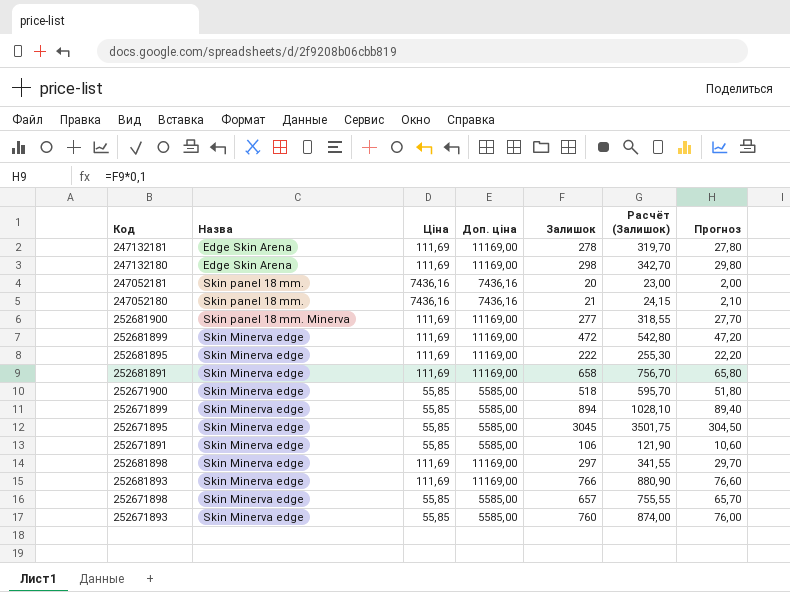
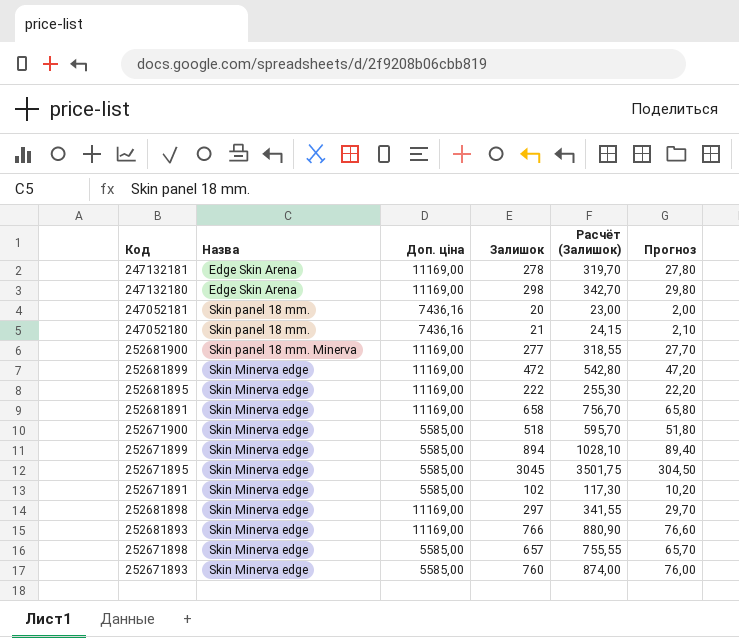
column Ціна | position: 3 -> none
252671891 | Залишок: 106 -> 102
252671891 | Расчёт (Залишок): 121,90 -> 117,30
252671891 | Прогноз: 10,60 -> 10,20

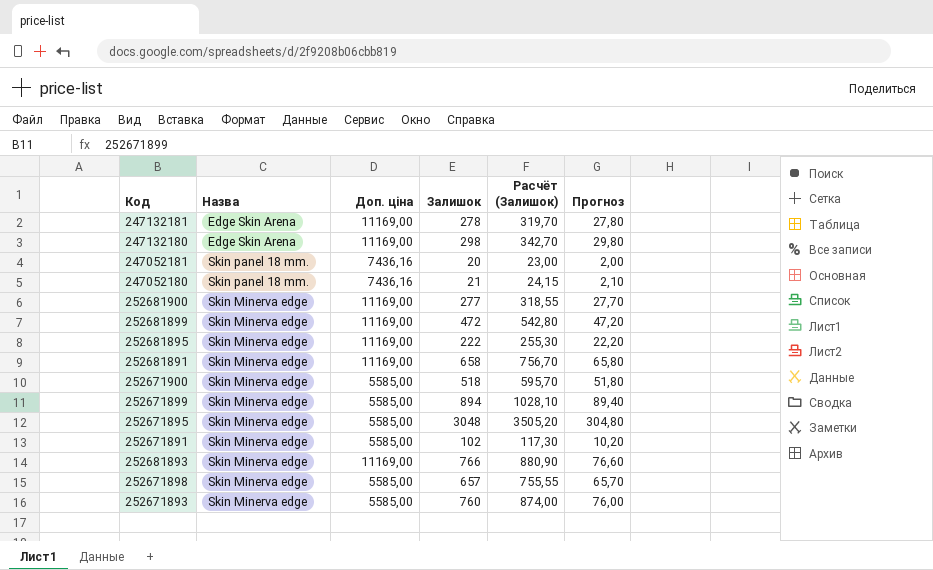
row 252681898: Skin Minerva edge | 11169,00 | 297 | 341,55 | 29,70 -> none
252681900 | Назва: Skin panel 18 mm. Minerva -> Skin Minerva edge
252671895 | Залишок: 3045 -> 3048
252671895 | Расчёт (Залишок): 3501,75 -> 3505,20
252671895 | Прогноз: 304,50 -> 304,80

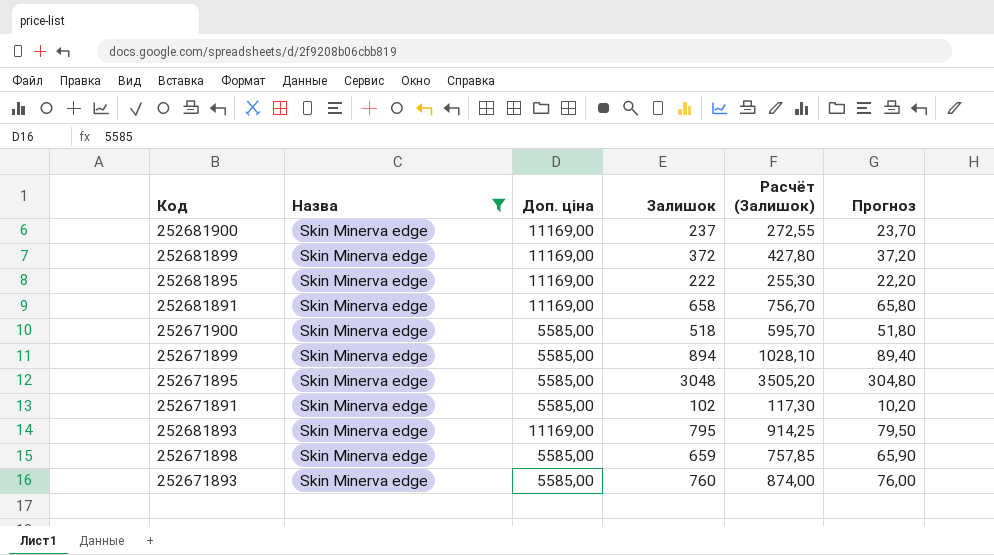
filter: none -> Назва = Skin Minerva edge
252681900 | Залишок: 277 -> 237
252681900 | Расчёт (Залишок): 318,55 -> 272,55
252681900 | Прогноз: 27,70 -> 23,70
252681899 | Залишок: 472 -> 372
252681899 | Расчёт (Залишок): 542,80 -> 427,80
252681899 | Прогноз: 47,20 -> 37,20
252681893 | Залишок: 766 -> 795
252681893 | Расчёт (Залишок): 880,90 -> 914,25
252681893 | Прогноз: 76,60 -> 79,50
252671898 | Залишок: 657 -> 659
252671898 | Расчёт (Залишок): 755,55 -> 757,85
252671898 | Прогноз: 65,70 -> 65,90

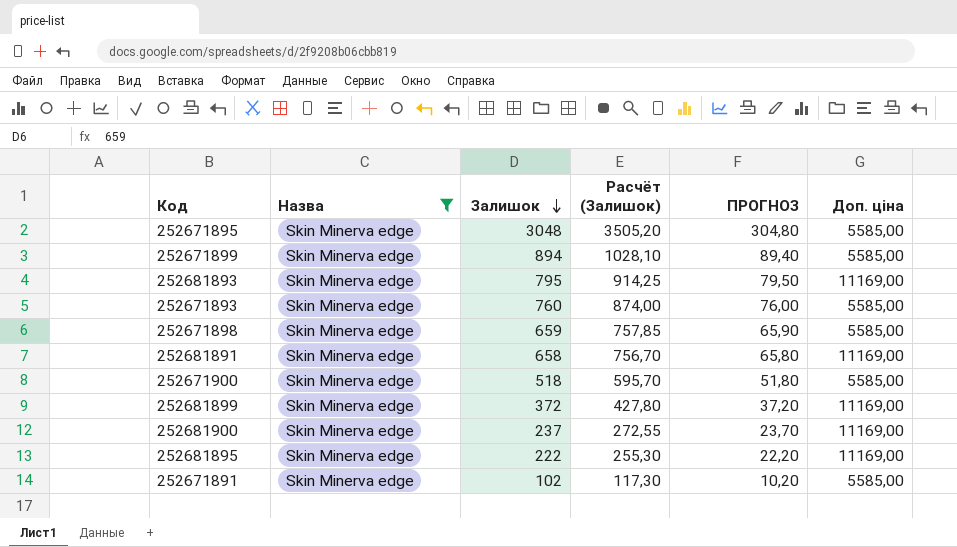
row order: none -> Залишок descending
column name: Прогноз -> ПРОГНОЗ
column Доп. ціна | position: 3 -> 6

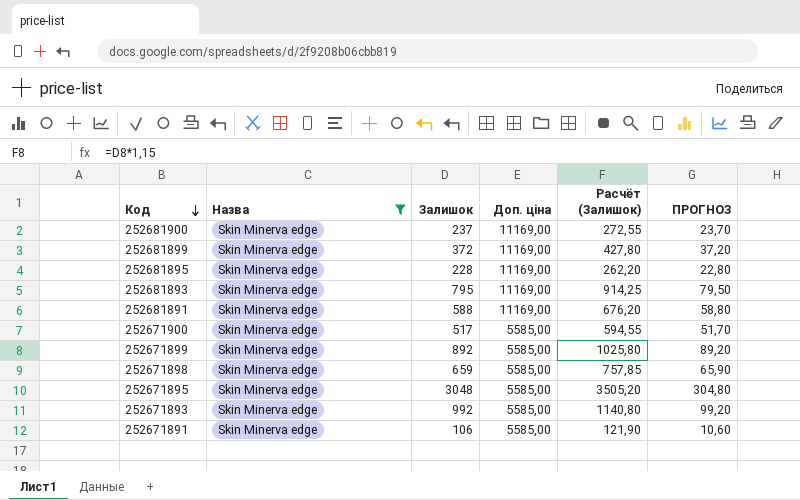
row order: Залишок descending -> Код descending
column Доп. ціна | position: 6 -> 4
252681895 | Залишок: 222 -> 228
252681895 | Расчёт (Залишок): 255,30 -> 262,20
252681895 | ПРОГНОЗ: 22,20 -> 22,80
252681891 | Залишок: 658 -> 588
252681891 | Расчёт (Залишок): 756,70 -> 676,20
252681891 | ПРОГНОЗ: 65,80 -> 58,80
252671900 | Залишок: 518 -> 517
252671900 | Расчёт (Залишок): 595,70 -> 594,55
252671900 | ПРОГНОЗ: 51,80 -> 51,70
252671899 | Залишок: 894 -> 892
252671899 | Расчёт (Залишок): 1028,10 -> 1025,80
252671899 | ПРОГНОЗ: 89,40 -> 89,20
252671893 | Залишок: 760 -> 992
252671893 | Расчёт (Залишок): 874,00 -> 1140,80
252671893 | ПРОГНОЗ: 76,00 -> 99,20
252671891 | Залишок: 102 -> 106
252671891 | Расчёт (Залишок): 117,30 -> 121,90
252671891 | ПРОГНОЗ: 10,20 -> 10,60

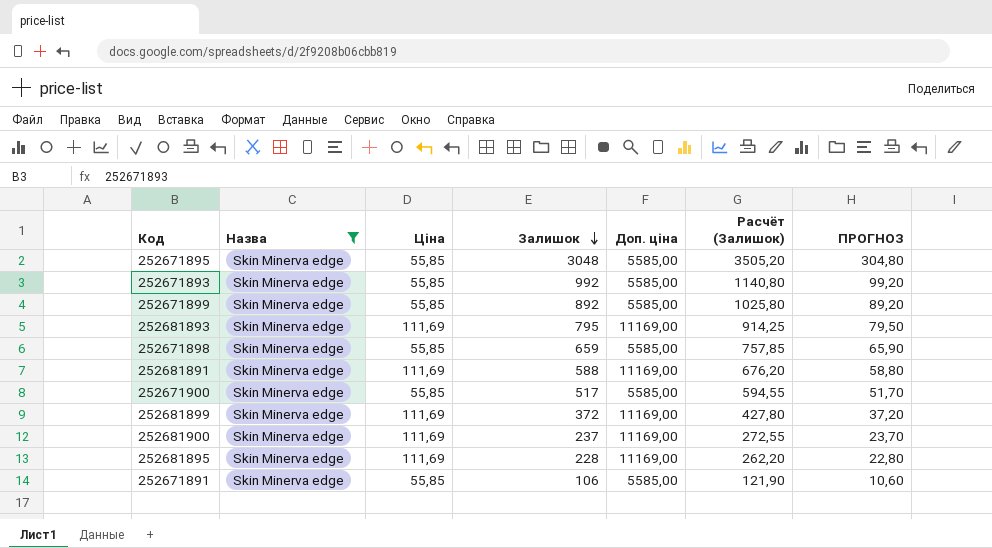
row order: Код descending -> Залишок descending
column Ціна | position: none -> 3

